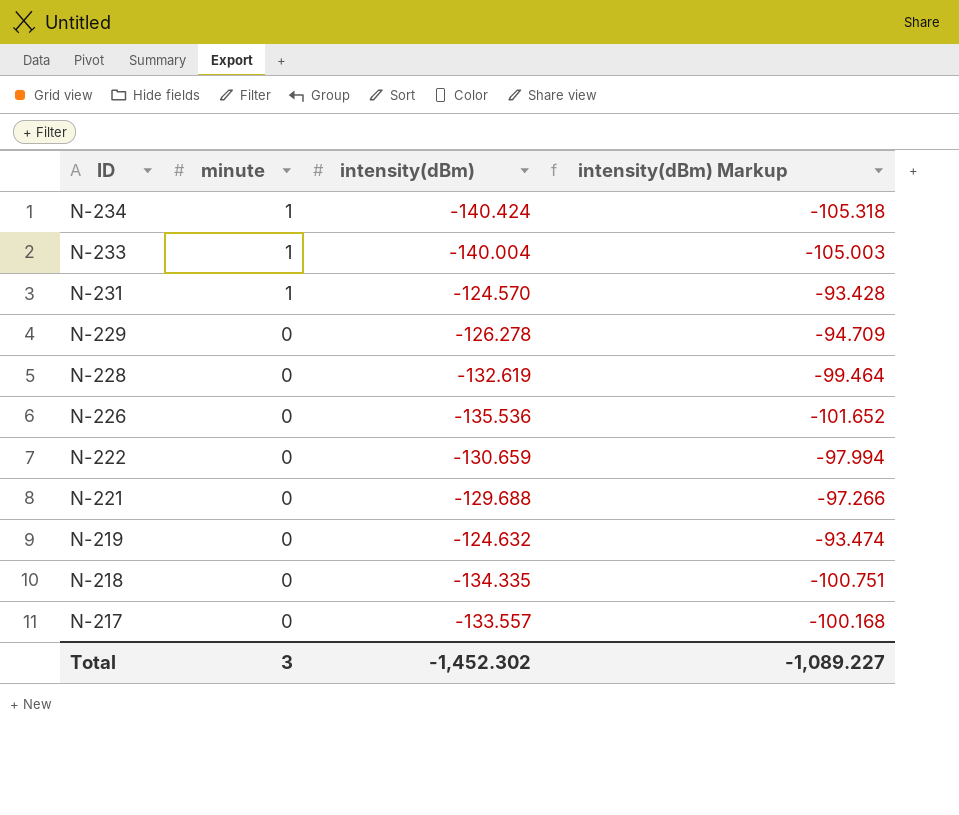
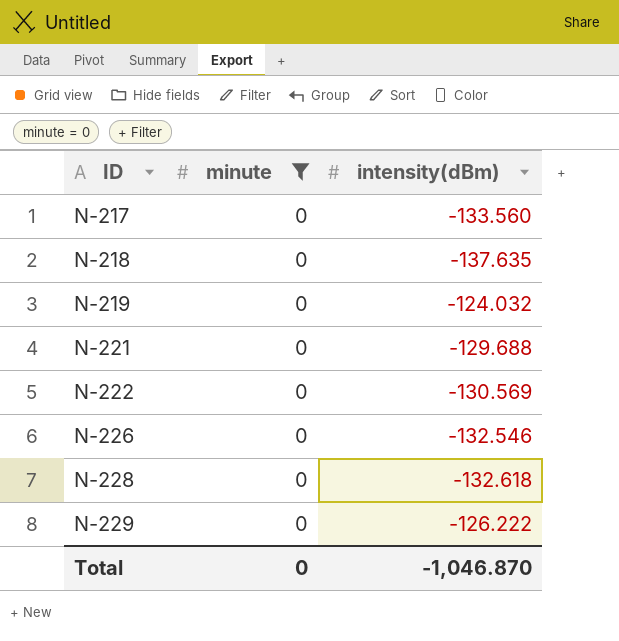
filter: none -> minute = 0
row order: ID descending -> ID ascending
column intensity(dBm) Markup | formula: [intensity(dBm)] * 0.75 -> none
N-217 | intensity(dBm): -133.557 -> -133.560
N-218 | intensity(dBm): -134.335 -> -137.635
N-219 | intensity(dBm): -124.632 -> -124.032
N-222 | intensity(dBm): -130.659 -> -130.569
N-226 | intensity(dBm): -135.536 -> -132.546
N-228 | intensity(dBm): -132.619 -> -132.618
N-229 | intensity(dBm): -126.278 -> -126.222
Total | minute: 3 -> 0
Total | intensity(dBm): -1,452.302 -> -1,046.870

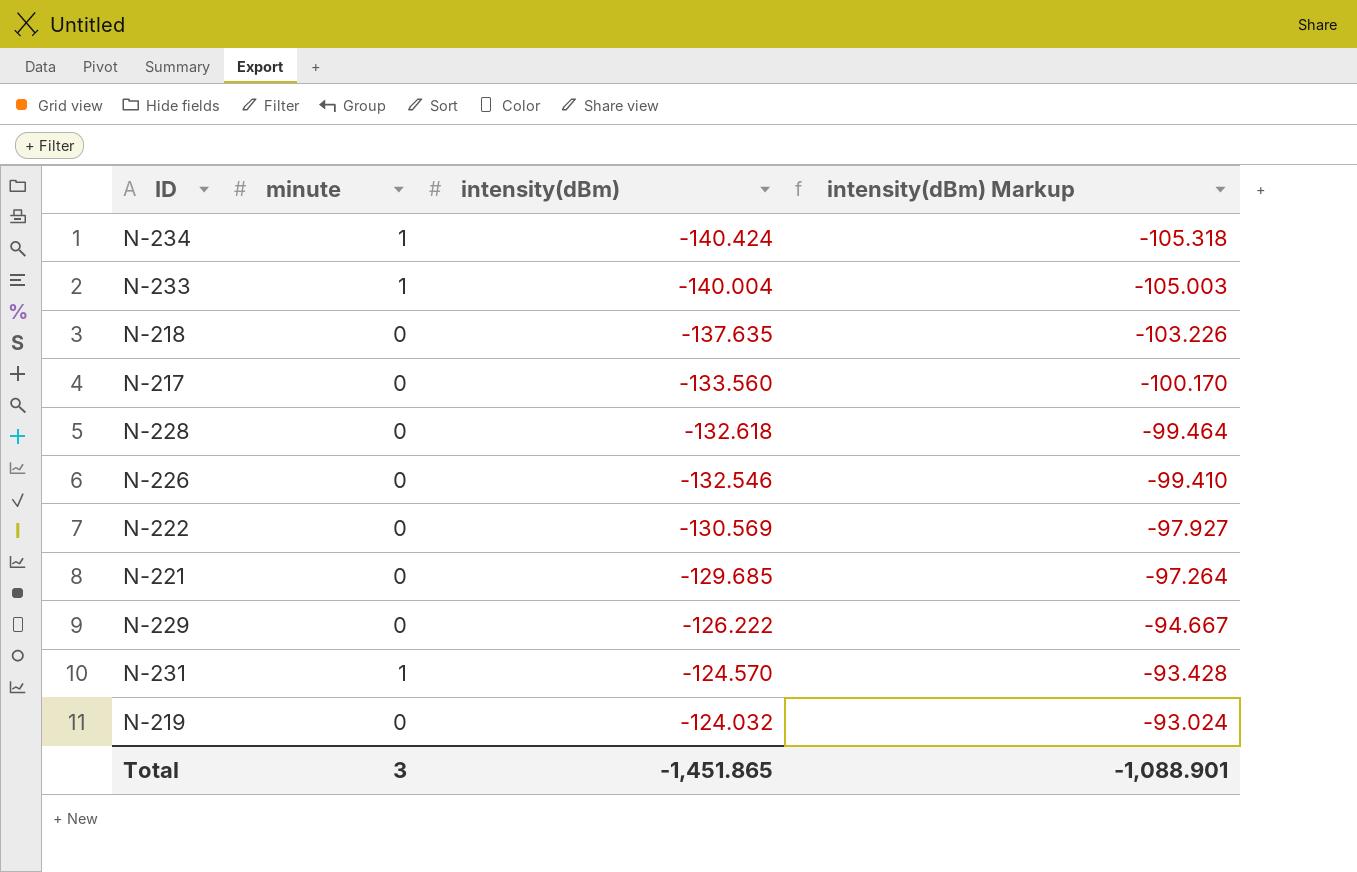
filter: minute = 0 -> none
row order: ID ascending -> intensity(dBm) ascending
column intensity(dBm) Markup | formula: none -> [intensity(dBm)] * 0.75
N-221 | intensity(dBm): -129.688 -> -129.685
Total | minute: 0 -> 3
Total | intensity(dBm): -1,046.870 -> -1,451.865

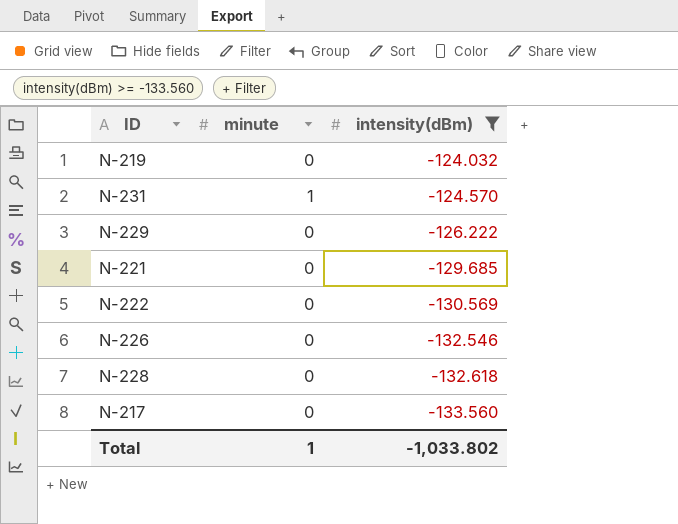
filter: none -> intensity(dBm) >= -133.560
row order: intensity(dBm) ascending -> intensity(dBm) descending
column intensity(dBm) Markup | formula: [intensity(dBm)] * 0.75 -> none
Total | minute: 3 -> 1
Total | intensity(dBm): -1,451.865 -> -1,033.802

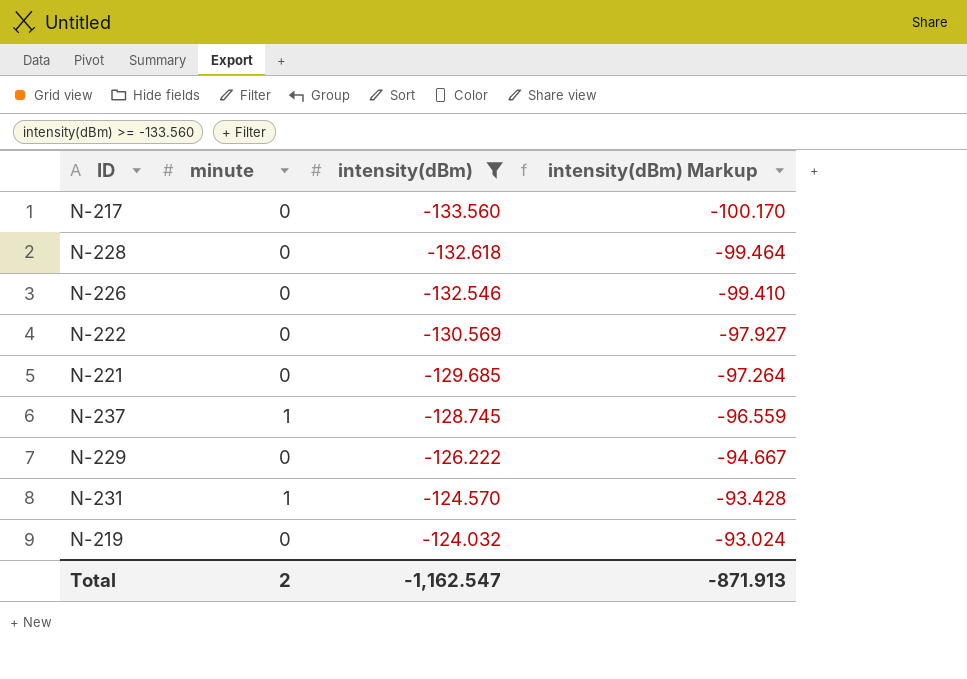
row order: intensity(dBm) descending -> intensity(dBm) ascending
column intensity(dBm) Markup | formula: none -> [intensity(dBm)] * 0.75
row N-237: none -> 1 | -128.745 | -96.559
Total | minute: 1 -> 2
Total | intensity(dBm): -1,033.802 -> -1,162.547

